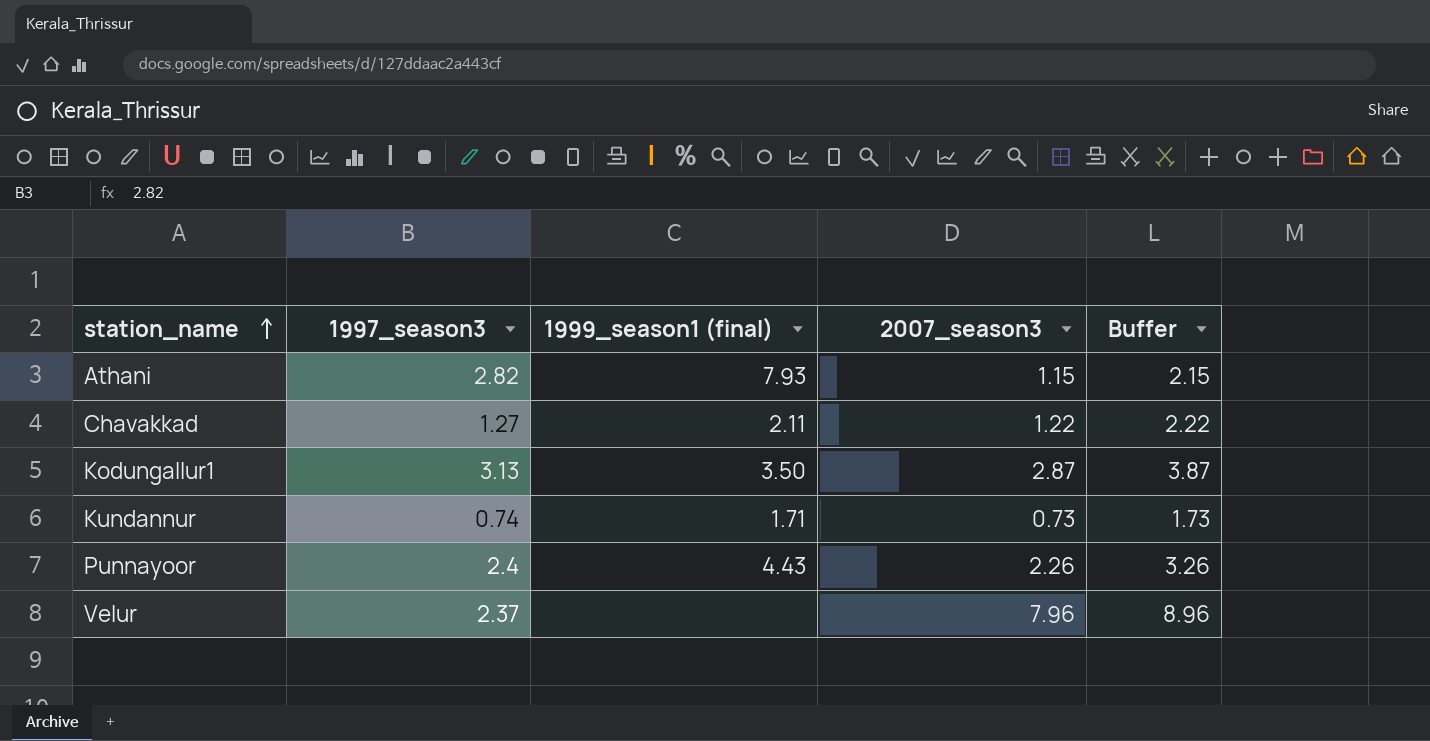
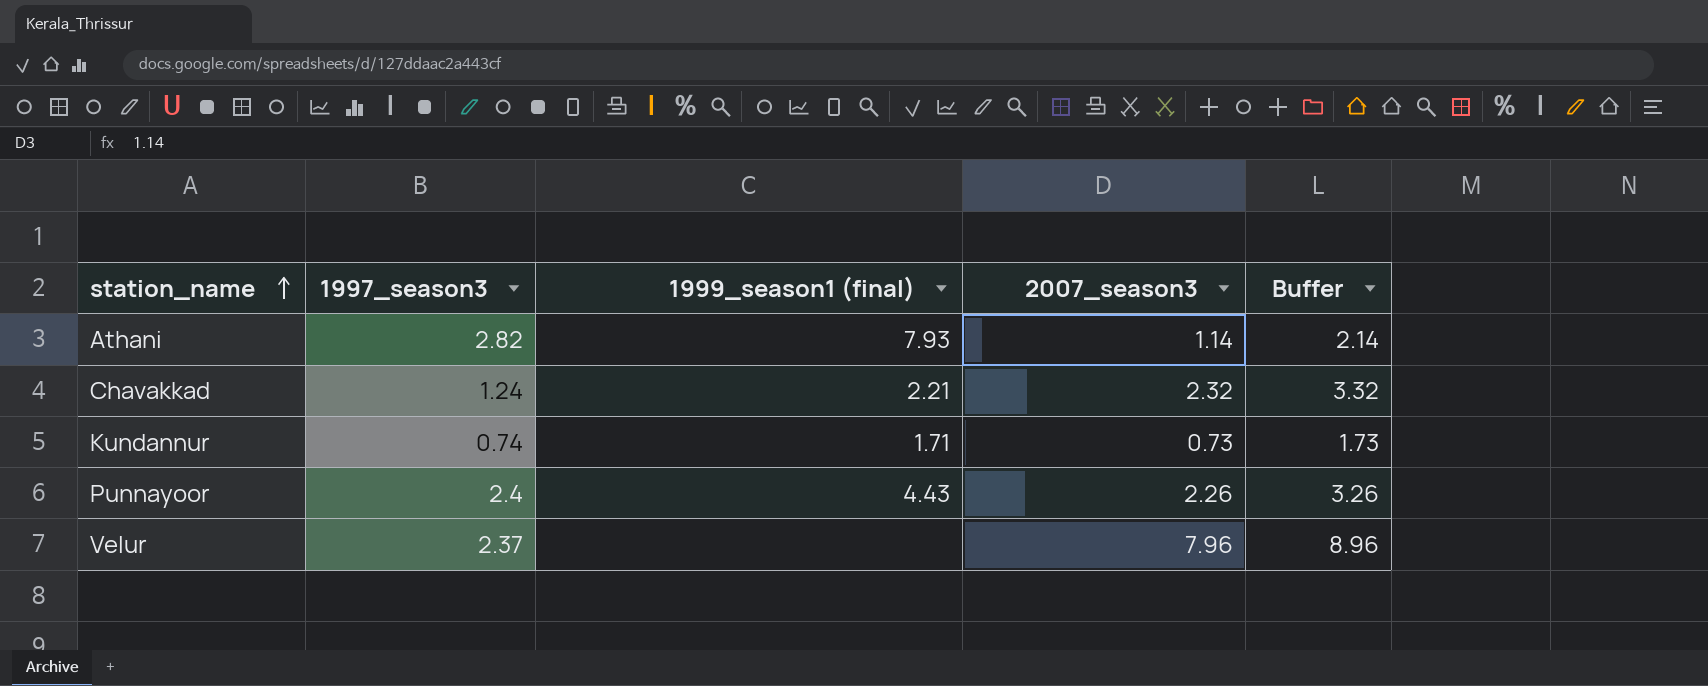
row Kodungallur1: 3.13 | 3.50 | 2.87 | 3.87 -> none
Athani | 2007_season3: 1.15 -> 1.14
Athani | Buffer: 2.15 -> 2.14
Chavakkad | 1997_season3: 1.27 -> 1.24
Chavakkad | 1999_season1 (final): 2.11 -> 2.21
Chavakkad | 2007_season3: 1.22 -> 2.32
Chavakkad | Buffer: 2.22 -> 3.32

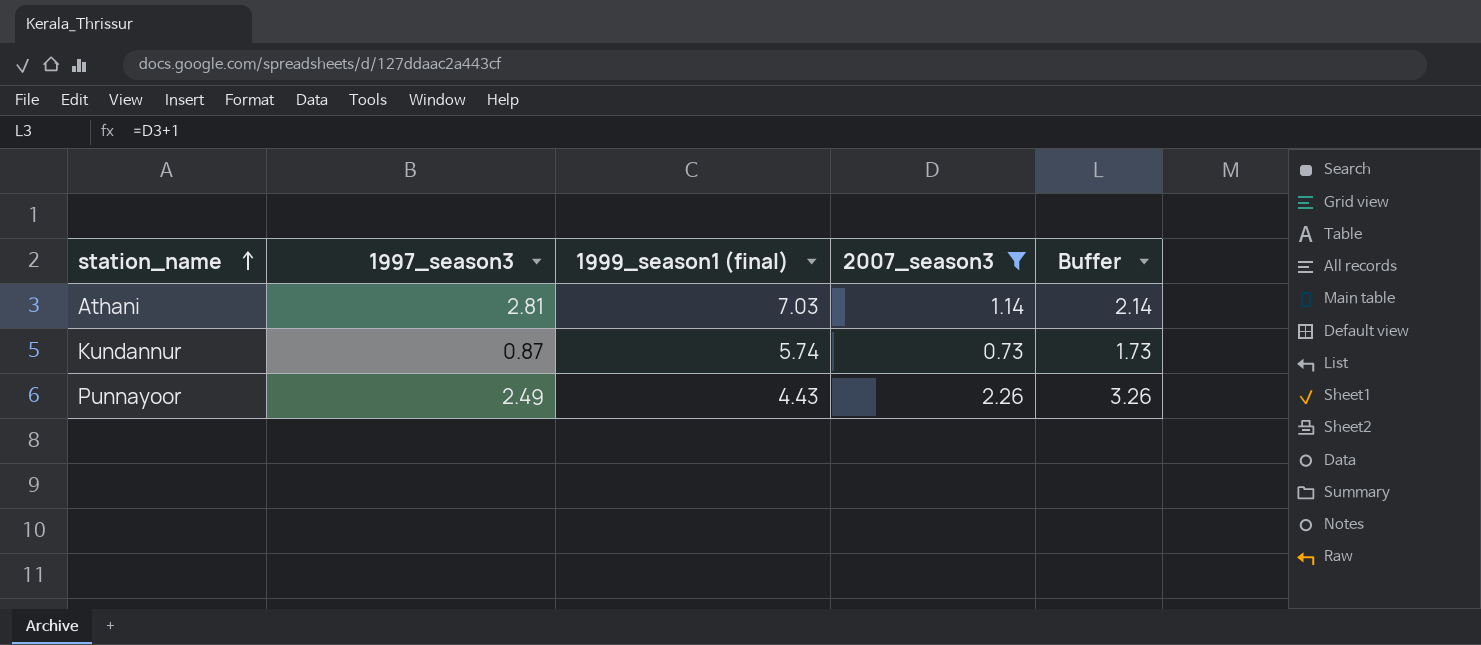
filter: none -> 2007_season3 <= 2.26
Athani | 1997_season3: 2.82 -> 2.81
Athani | 1999_season1 (final): 7.93 -> 7.03
Kundannur | 1997_season3: 0.74 -> 0.87
Kundannur | 1999_season1 (final): 1.71 -> 5.74
Punnayoor | 1997_season3: 2.4 -> 2.49

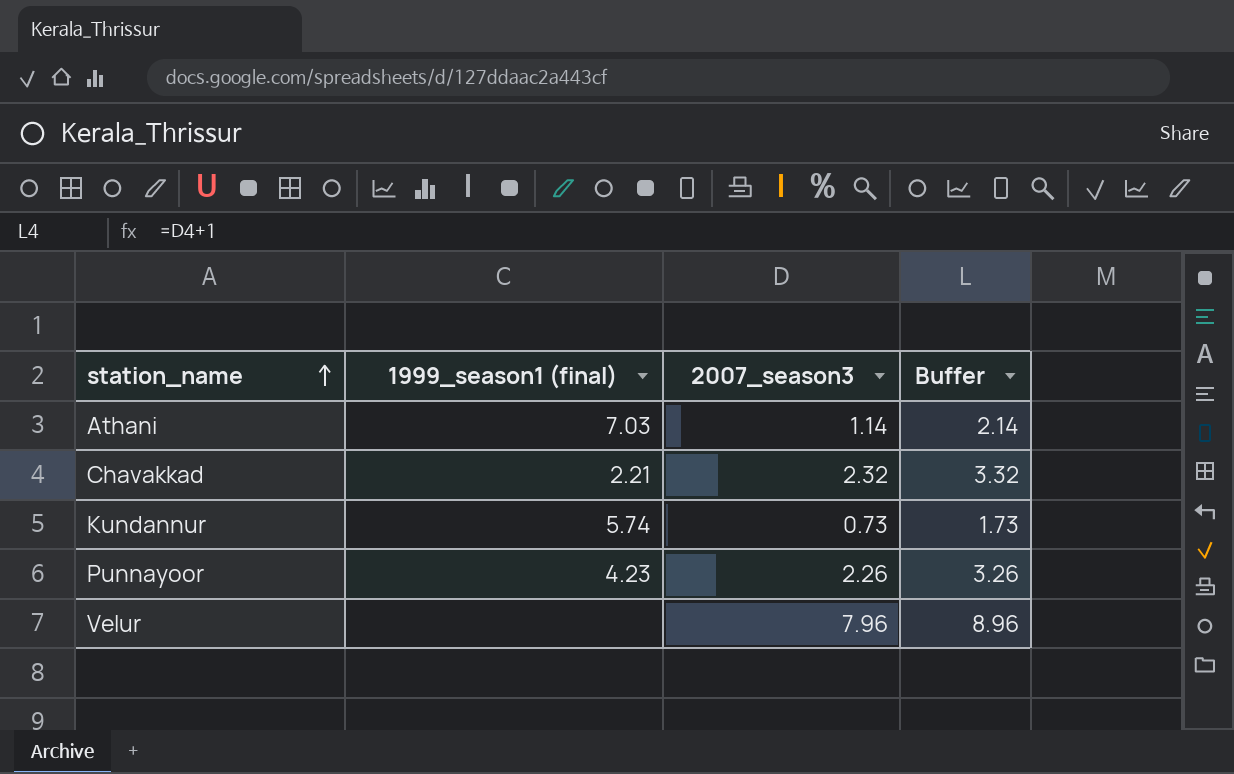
filter: 2007_season3 <= 2.26 -> none
column 1997_season3 | position: 2 -> none
Punnayoor | 1999_season1 (final): 4.43 -> 4.23

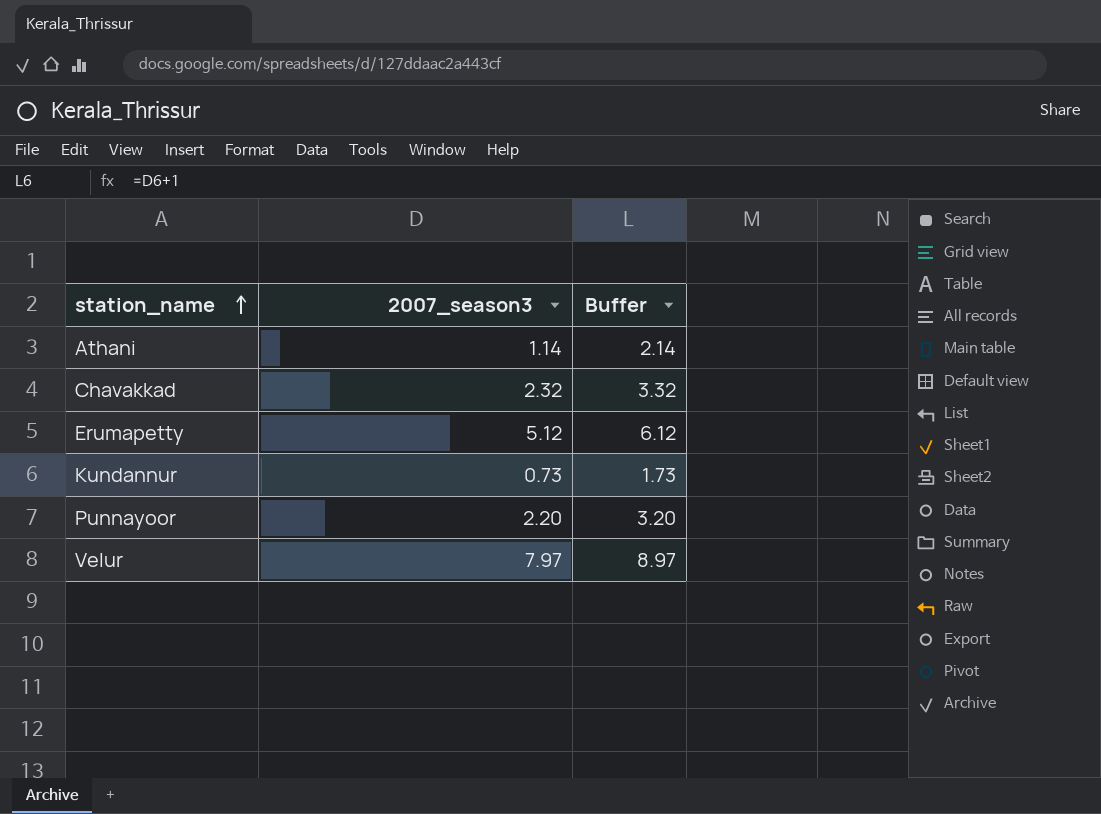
column 1999_season1 (final) | position: 2 -> none
row Erumapetty: none -> 5.12 | 6.12
Punnayoor | 2007_season3: 2.26 -> 2.20
Punnayoor | Buffer: 3.26 -> 3.20
Velur | 2007_season3: 7.96 -> 7.97
Velur | Buffer: 8.96 -> 8.97

